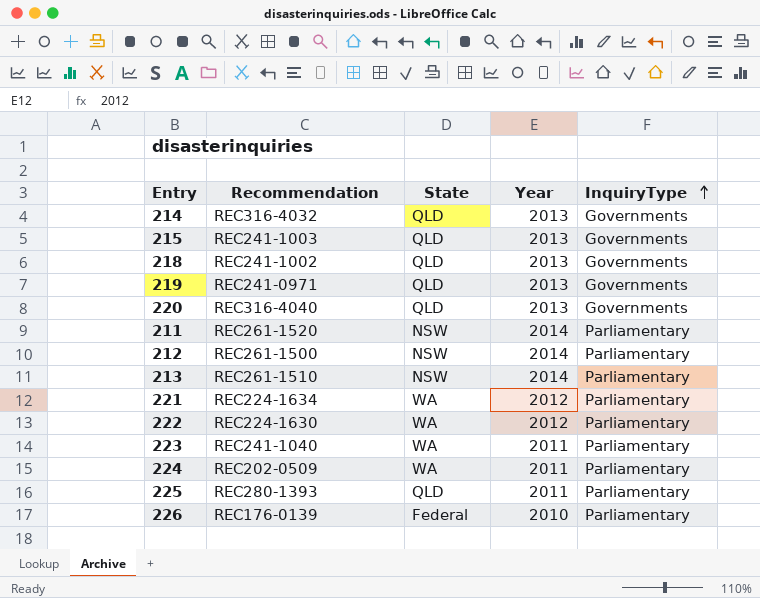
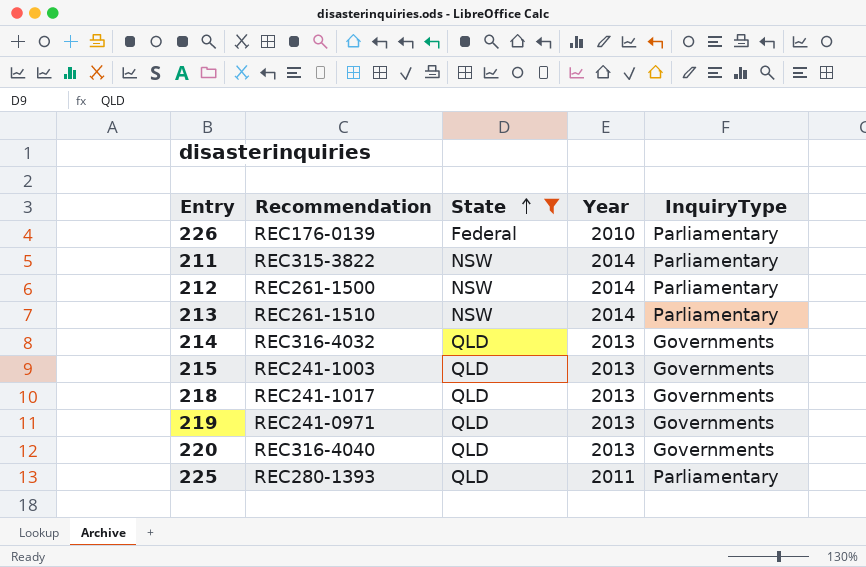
filter: none -> State != WA
row order: InquiryType ascending -> State ascending
211 | Recommendation: REC261-1520 -> REC315-3822
218 | Recommendation: REC241-1002 -> REC241-1017

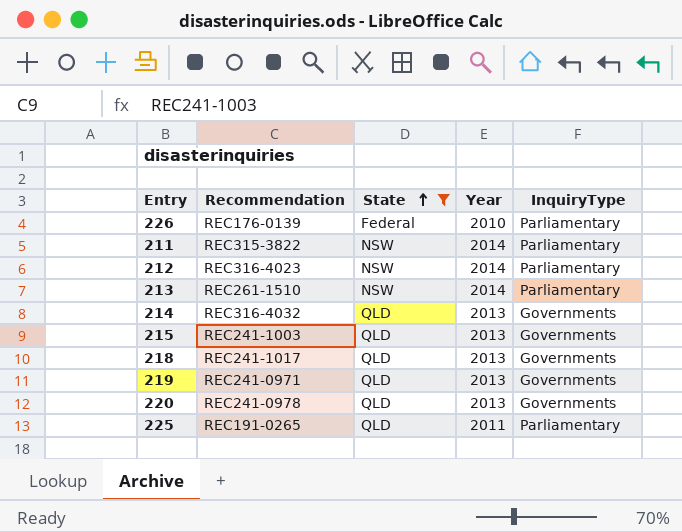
212 | Recommendation: REC261-1500 -> REC316-4023
220 | Recommendation: REC316-4040 -> REC241-0978
225 | Recommendation: REC280-1393 -> REC191-0265

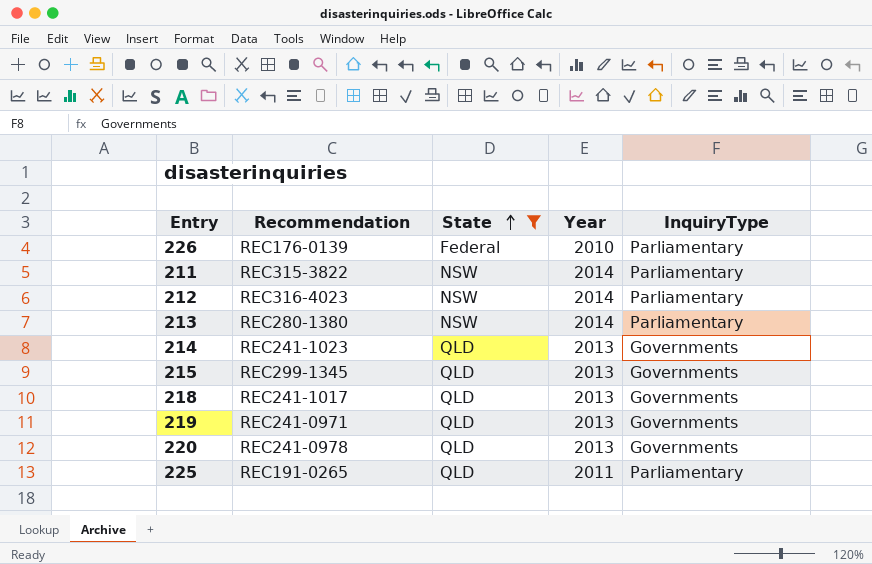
213 | Recommendation: REC261-1510 -> REC280-1380
214 | Recommendation: REC316-4032 -> REC241-1023
215 | Recommendation: REC241-1003 -> REC299-1345

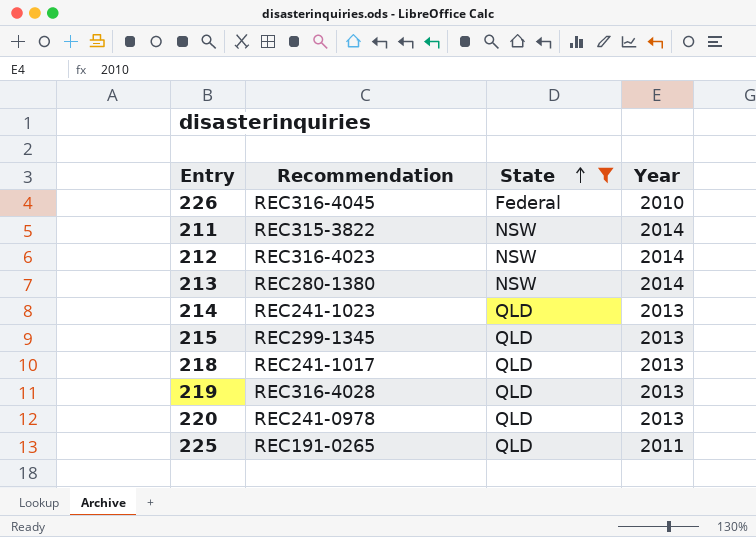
column InquiryType | position: 5 -> none
226 | Recommendation: REC176-0139 -> REC316-4045
219 | Recommendation: REC241-0971 -> REC316-4028

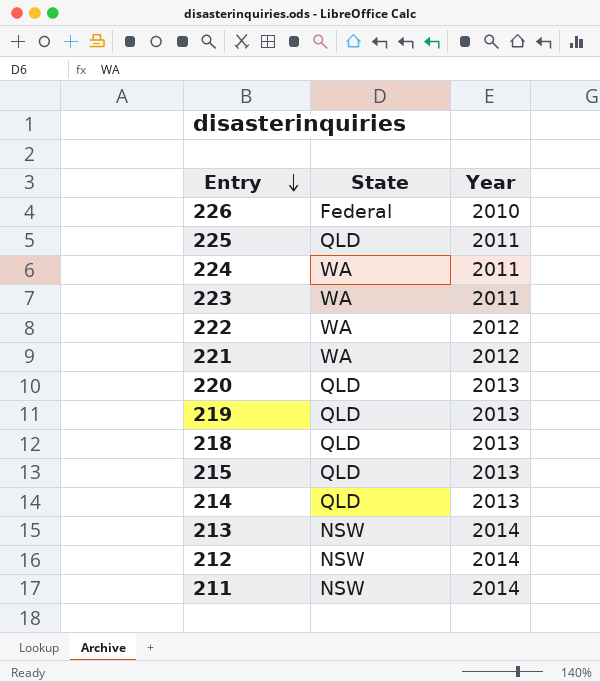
filter: State != WA -> none
row order: State ascending -> Entry descending
column Recommendation | position: 2 -> none

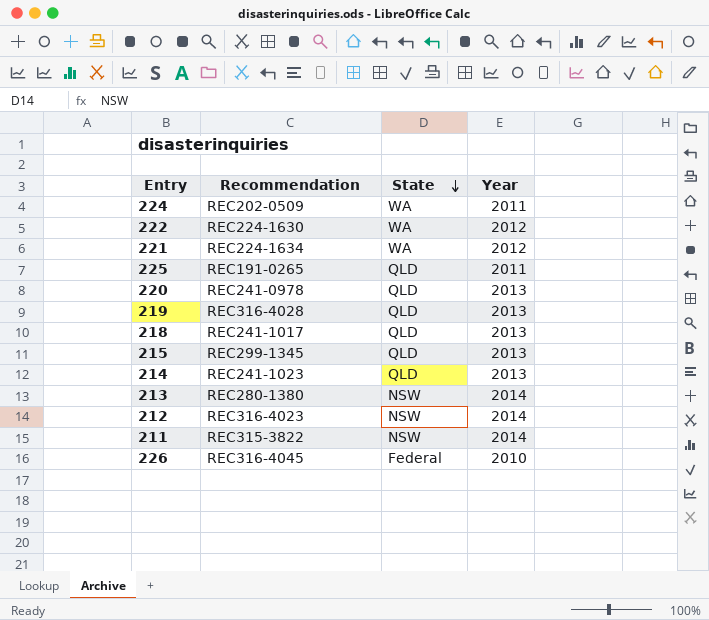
row order: Entry descending -> State descending
column Recommendation | position: none -> 2
row 223: WA | 2011 -> none

